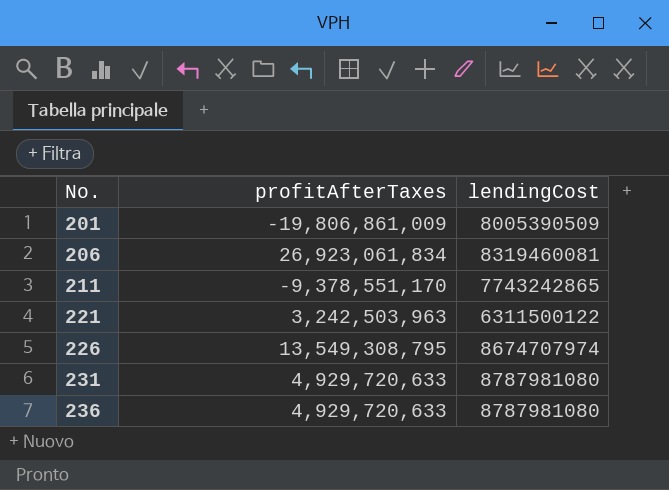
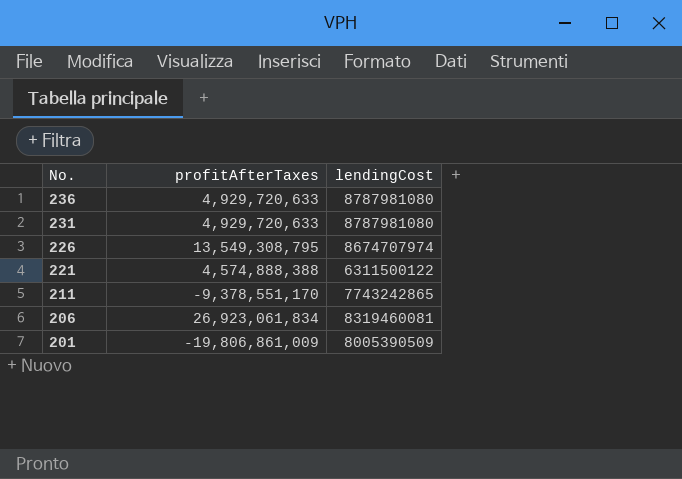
row order: No. ascending -> No. descending
221 | profitAfterTaxes: 3,242,503,963 -> 4,574,888,388

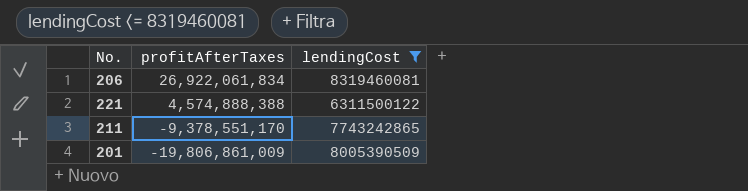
filter: none -> lendingCost <= 8319460081
row order: No. descending -> profitAfterTaxes descending
206 | profitAfterTaxes: 26,923,061,834 -> 26,922,061,834

